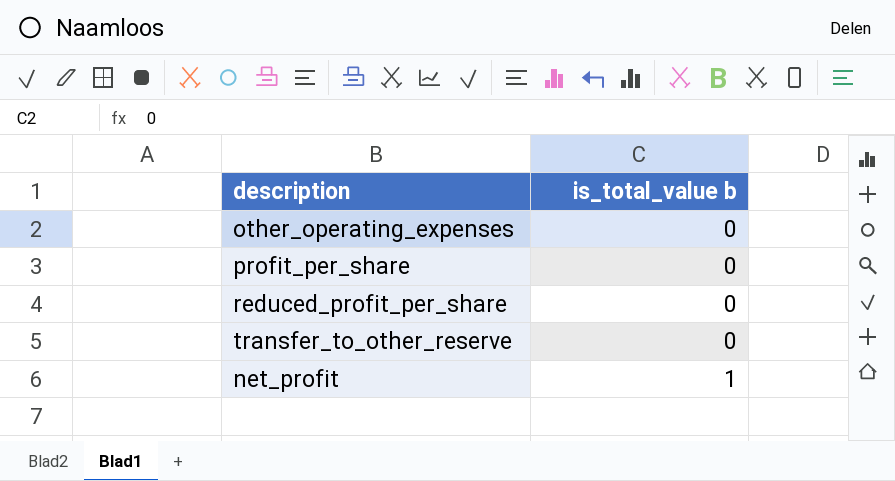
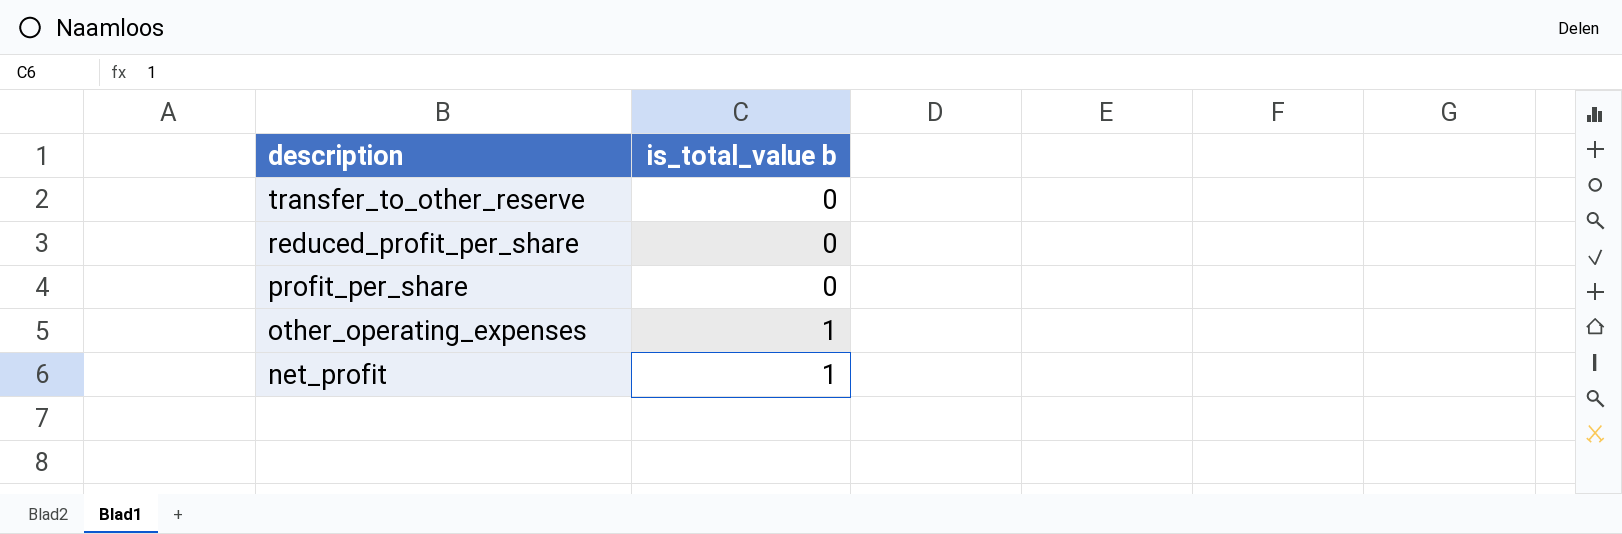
row order: is_total_value b ascending -> description descending
other_operating_expenses | is_total_value b: 0 -> 1

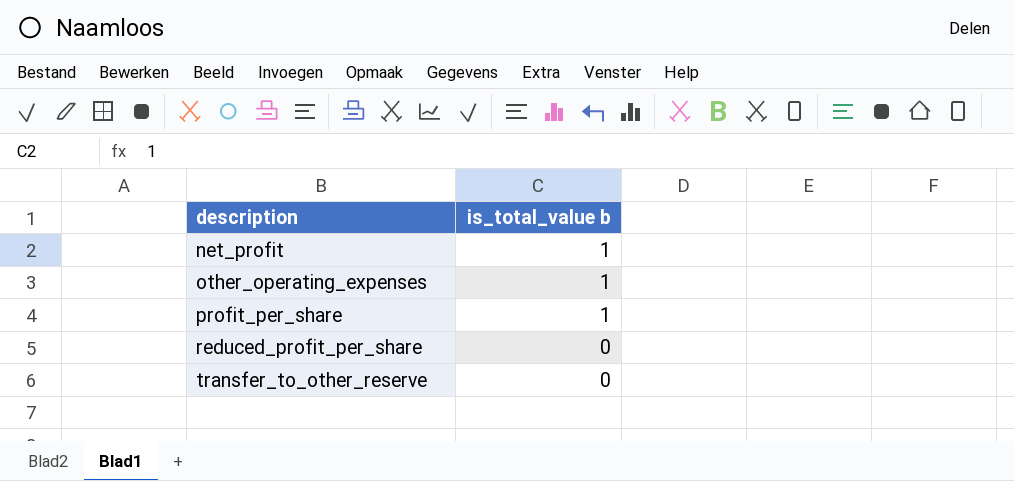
row order: description descending -> description ascending
profit_per_share | is_total_value b: 0 -> 1

